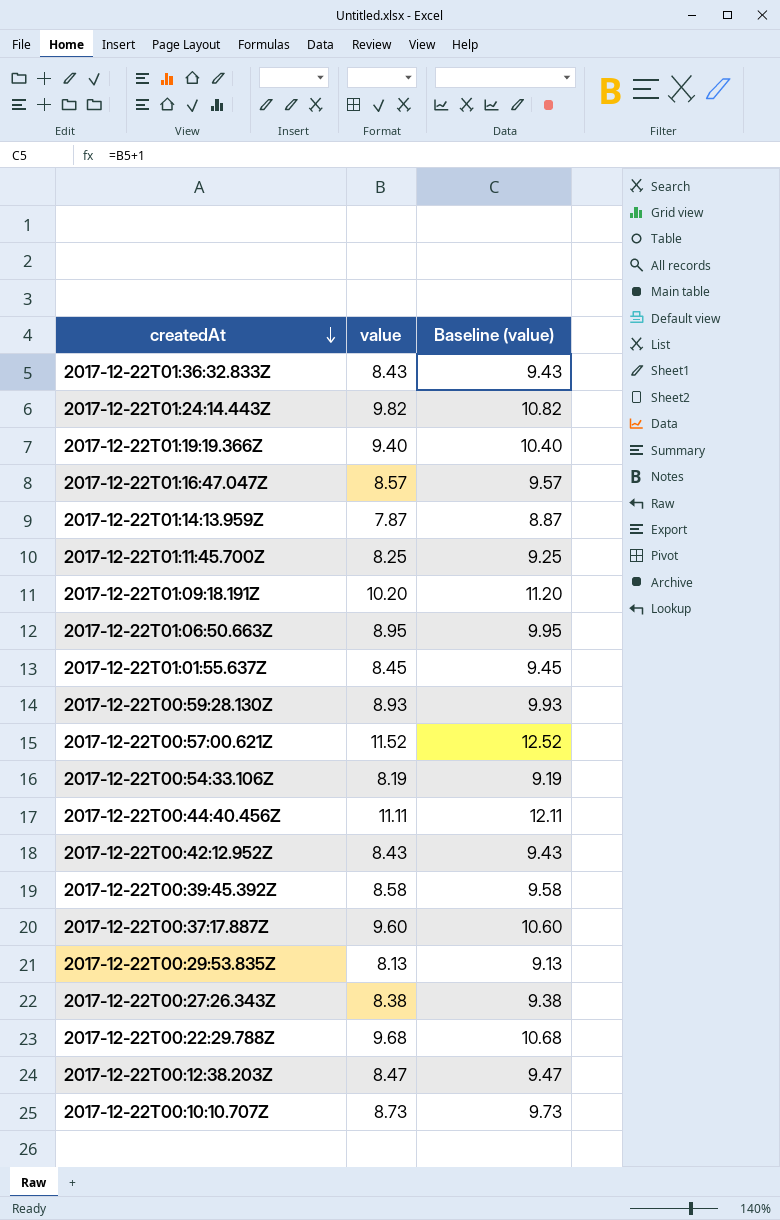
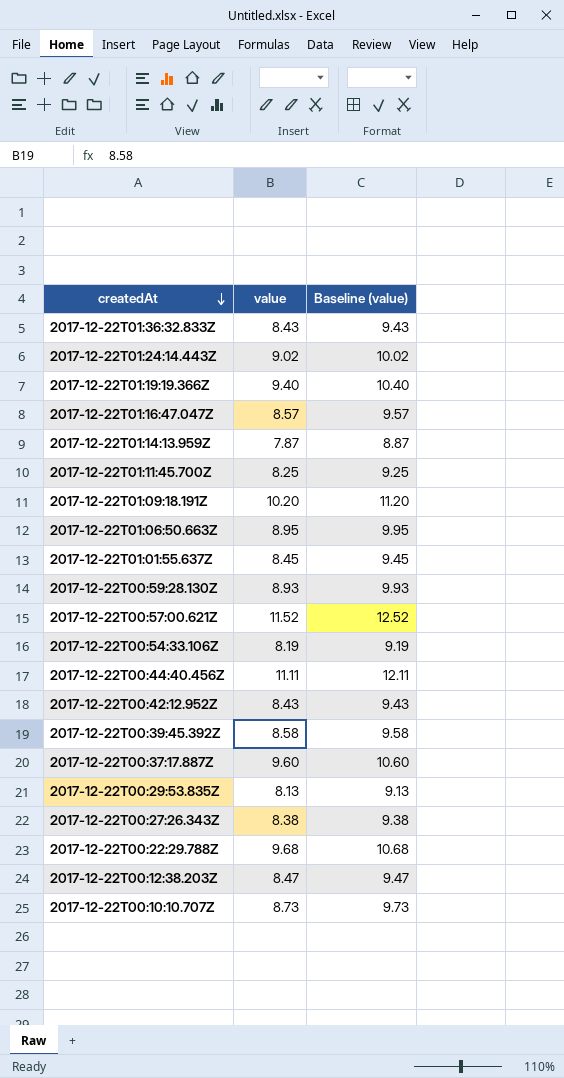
2017-12-22T01:24:14.443Z | value: 9.82 -> 9.02
2017-12-22T01:24:14.443Z | Baseline (value): 10.82 -> 10.02

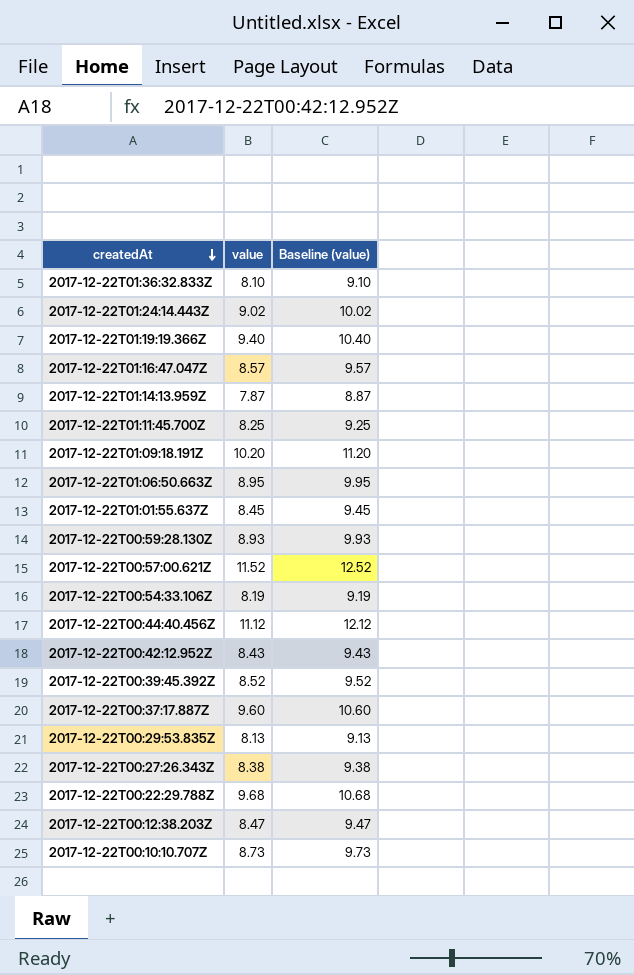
2017-12-22T01:36:32.833Z | value: 8.43 -> 8.10
2017-12-22T01:36:32.833Z | Baseline (value): 9.43 -> 9.10
2017-12-22T00:44:40.456Z | value: 11.11 -> 11.12
2017-12-22T00:44:40.456Z | Baseline (value): 12.11 -> 12.12
2017-12-22T00:39:45.392Z | value: 8.58 -> 8.52
2017-12-22T00:39:45.392Z | Baseline (value): 9.58 -> 9.52

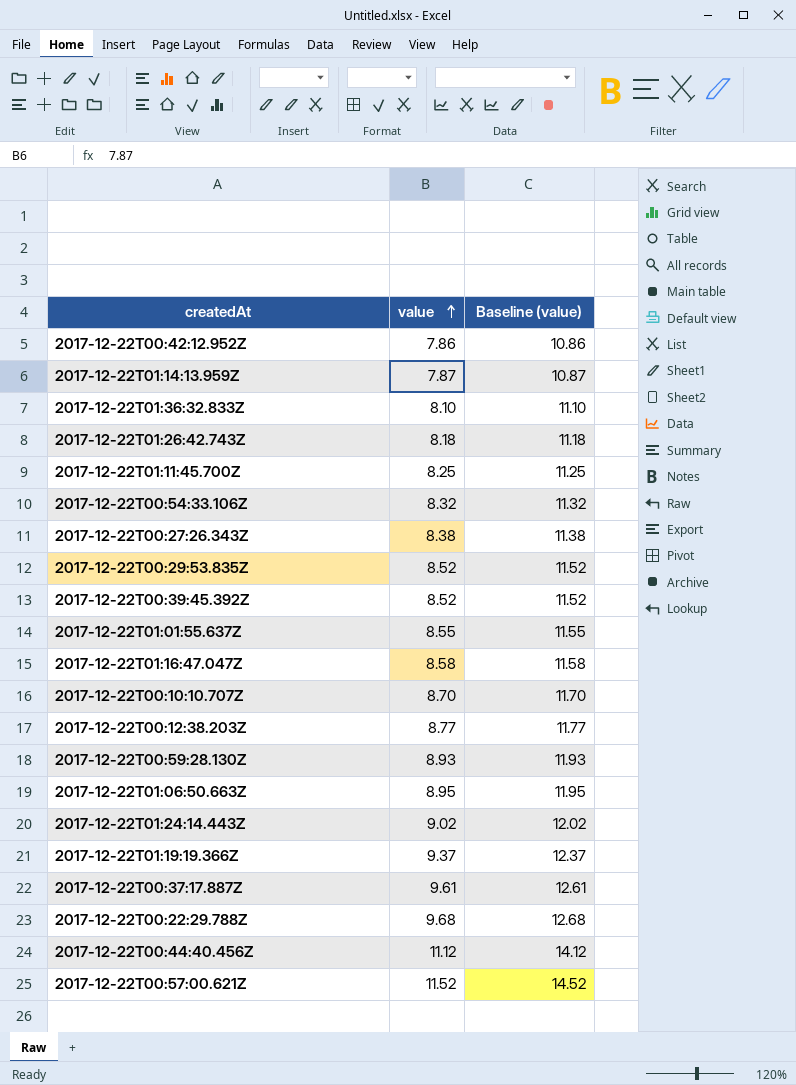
row order: createdAt descending -> value ascending
column Baseline (value) | formula: [value] + 1 -> [value] + 3
row 2017-12-22T01:09:18.191Z: 10.20 | 11.20 -> none
2017-12-22T00:42:12.952Z | value: 8.43 -> 7.86
row 2017-12-22T01:26:42.743Z: none -> 8.18 | 11.18
2017-12-22T00:54:33.106Z | value: 8.19 -> 8.32
2017-12-22T00:29:53.835Z | value: 8.13 -> 8.52
2017-12-22T01:01:55.637Z | value: 8.45 -> 8.55
2017-12-22T01:16:47.047Z | value: 8.57 -> 8.58
2017-12-22T00:10:10.707Z | value: 8.73 -> 8.70
2017-12-22T00:12:38.203Z | value: 8.47 -> 8.77
2017-12-22T01:19:19.366Z | value: 9.40 -> 9.37
2017-12-22T00:37:17.887Z | value: 9.60 -> 9.61

